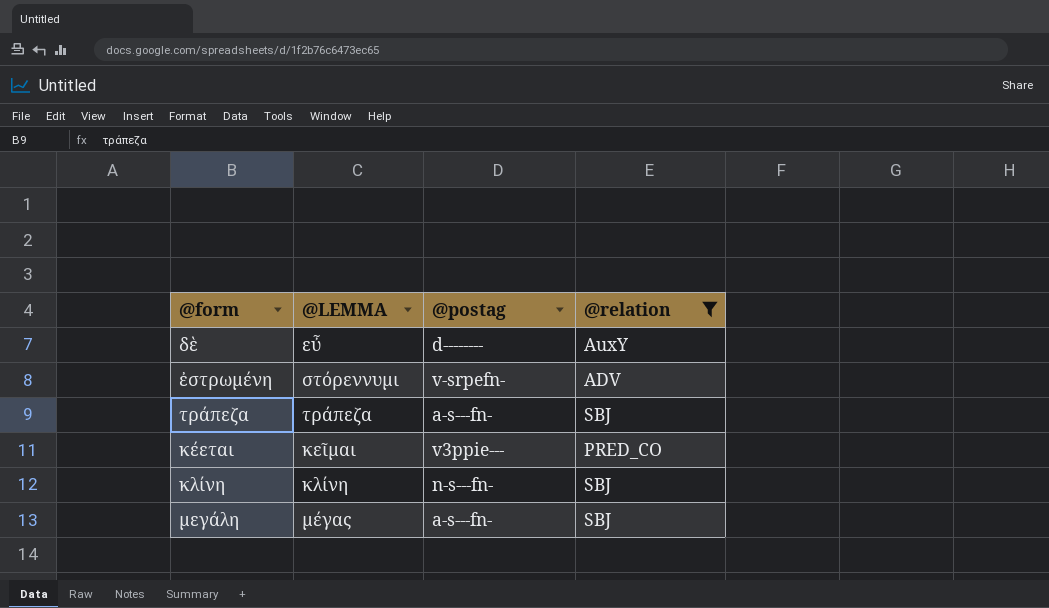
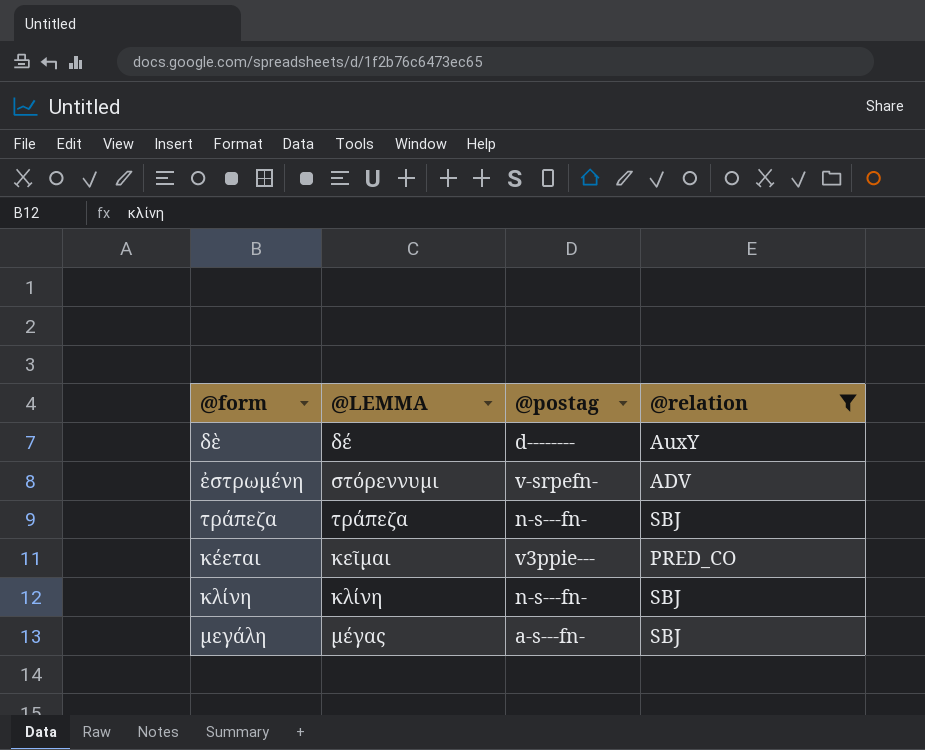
δὲ | @LEMMA: εὖ -> δέ
τράπεζα | @postag: a-s---fn- -> n-s---fn-

